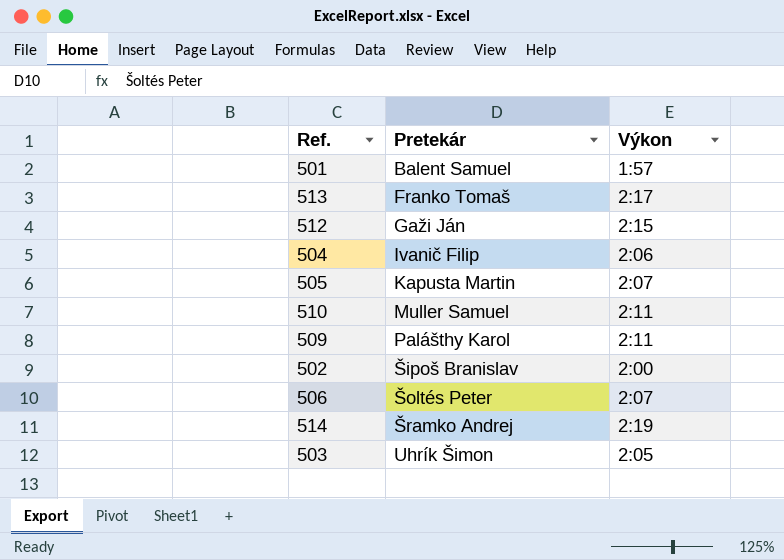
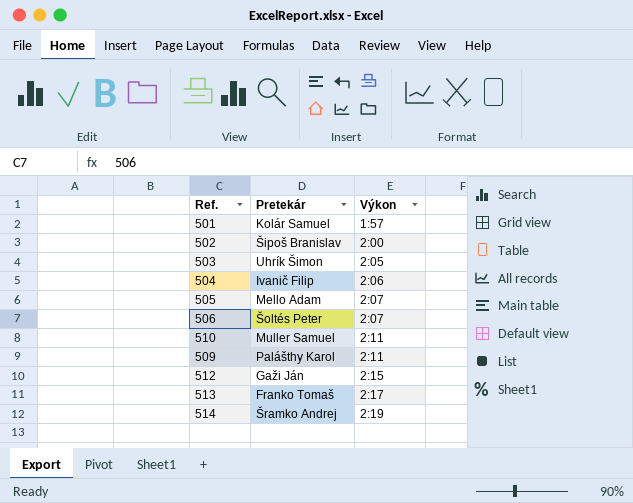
row order: Pretekár ascending -> Výkon ascending
501 | Pretekár: Balent Samuel -> Kolár Samuel
505 | Pretekár: Kapusta Martin -> Mello Adam

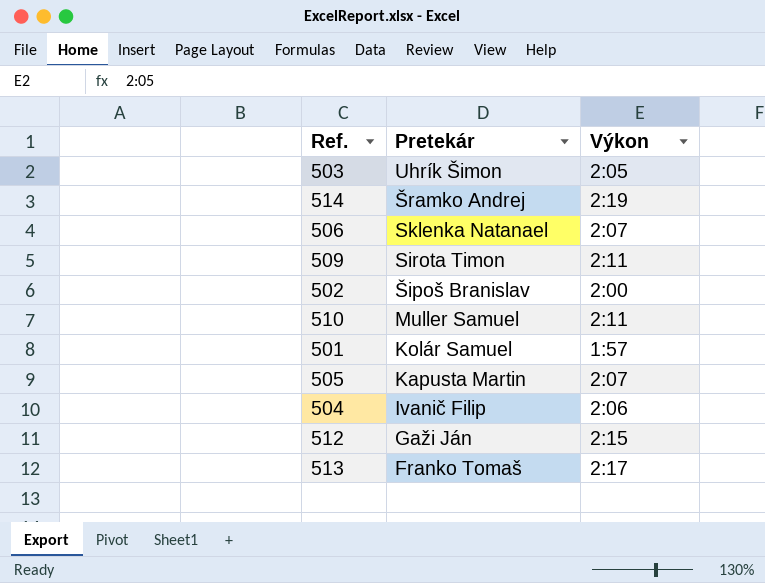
row order: Výkon ascending -> Pretekár descending
506 | Pretekár: Šoltés Peter -> Sklenka Natanael
509 | Pretekár: Palášthy Karol -> Sirota Timon
505 | Pretekár: Mello Adam -> Kapusta Martin

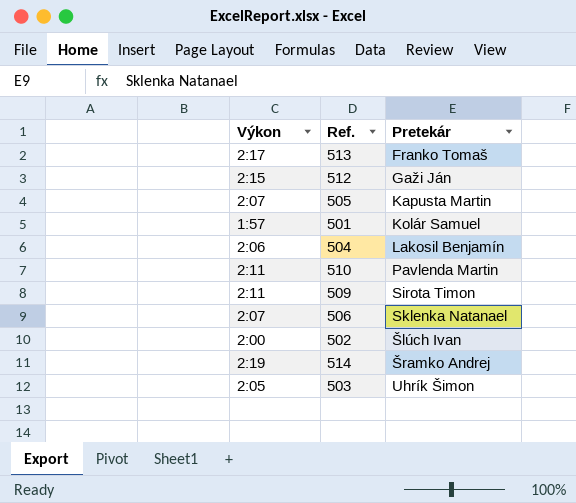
row order: Pretekár descending -> Pretekár ascending
column Výkon | position: 3 -> 1
504 | Pretekár: Ivanič Filip -> Lakosil Benjamín
510 | Pretekár: Muller Samuel -> Pavlenda Martin
502 | Pretekár: Šipoš Branislav -> Šlúch Ivan

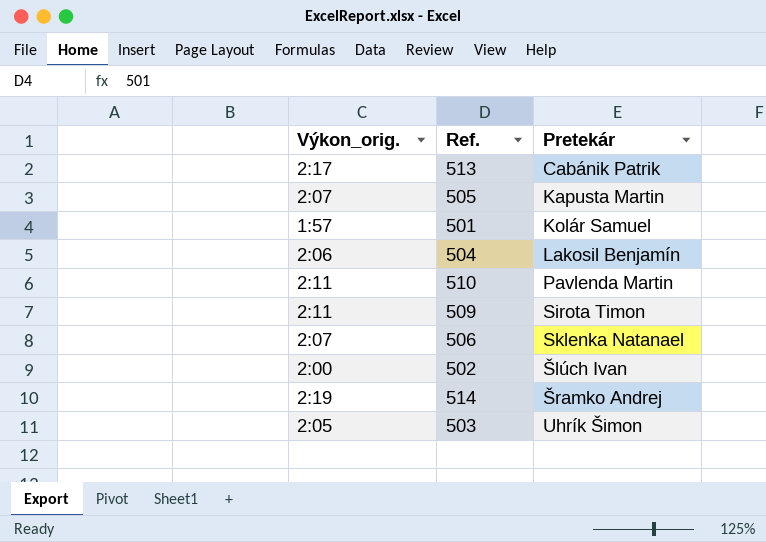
column name: Výkon -> Výkon_orig.
row 512: 2:15 | Gaži Ján -> none
513 | Pretekár: Franko Tomaš -> Cabánik Patrik

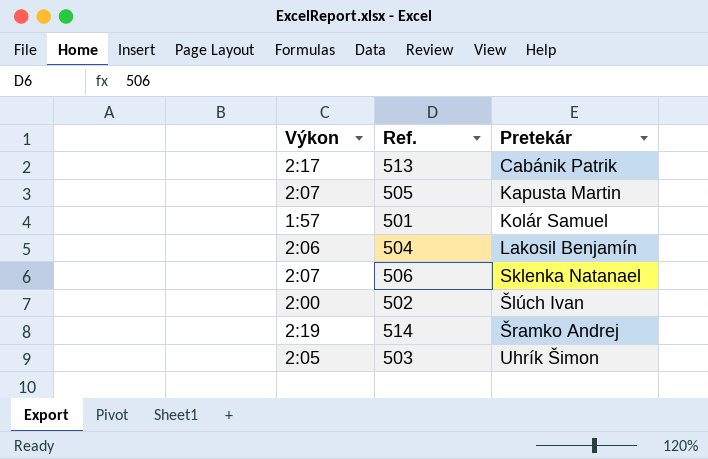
column name: Výkon_orig. -> Výkon
row 510: 2:11 | Pavlenda Martin -> none
row 509: 2:11 | Sirota Timon -> none

